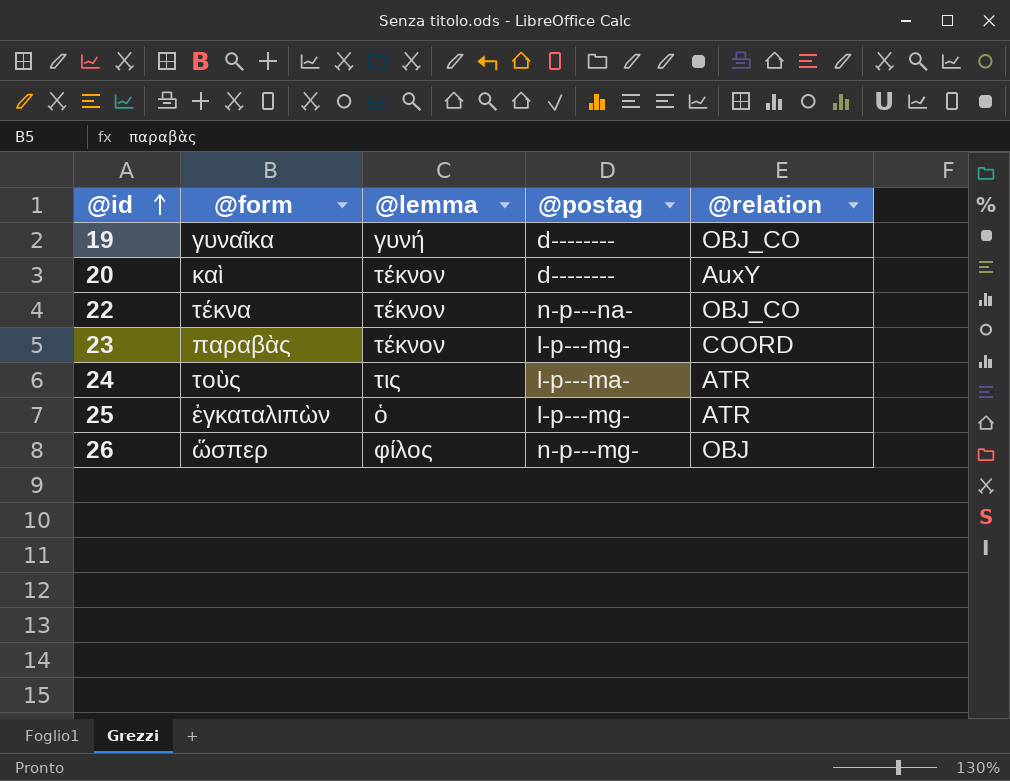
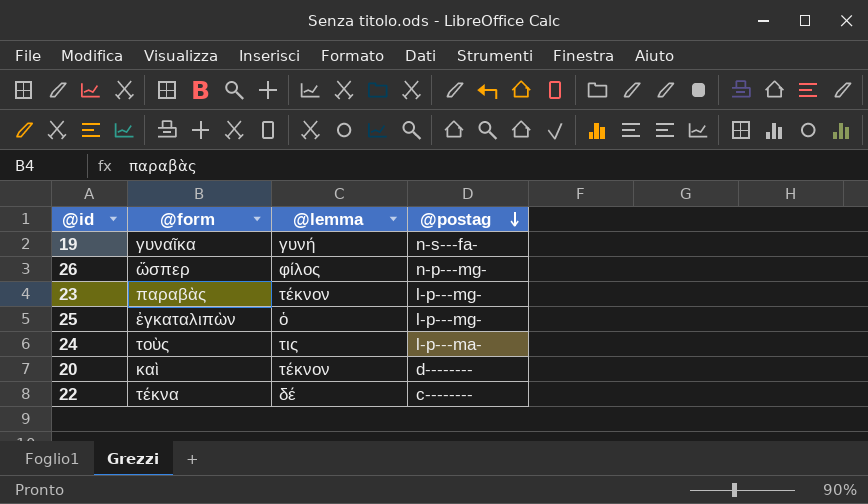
row order: @id ascending -> @postag descending
column @relation | position: 5 -> none
19 | @postag: d-------- -> n-s---fa-
22 | @lemma: τέκνον -> δέ
22 | @postag: n-p---na- -> c--------

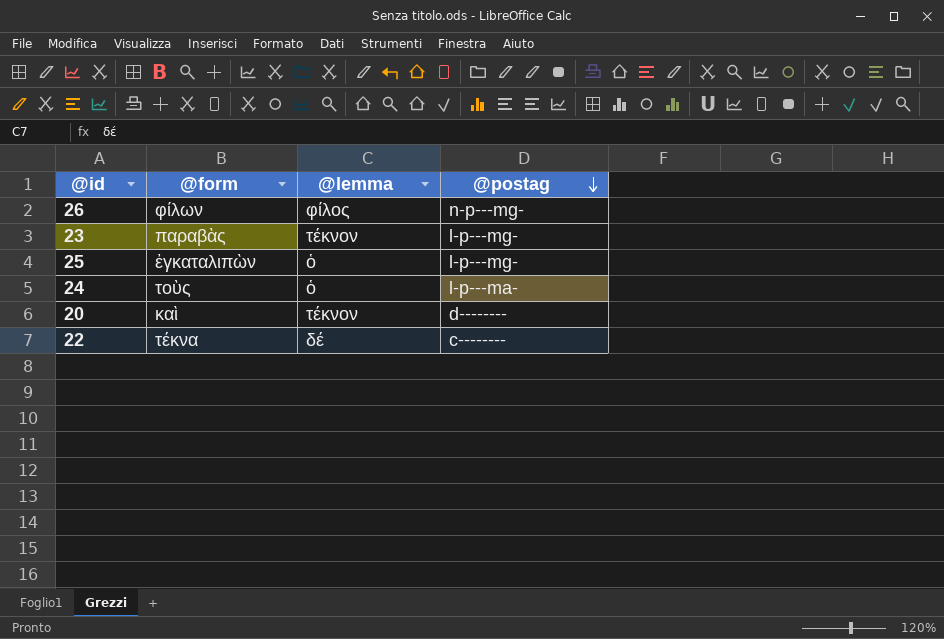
row 19: γυναῖκα | γυνή | n-s---fa- -> none
26 | @form: ὥσπερ -> φίλων
24 | @lemma: τις -> ὁ

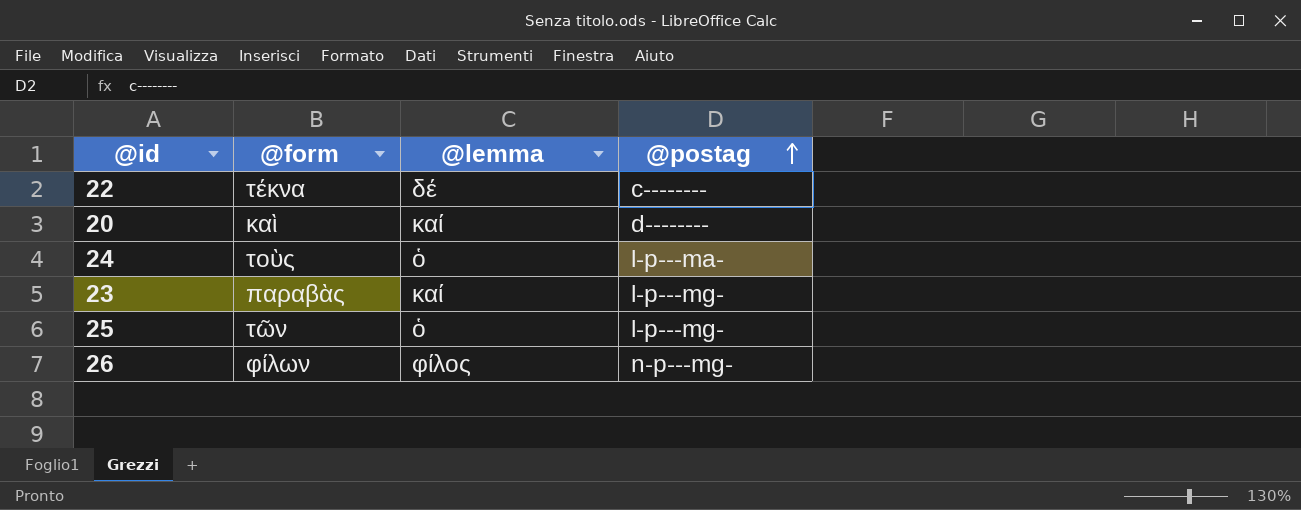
row order: @postag descending -> @postag ascending
20 | @lemma: τέκνον -> καί
23 | @lemma: τέκνον -> καί
25 | @form: ἐγκαταλιπὼν -> τῶν

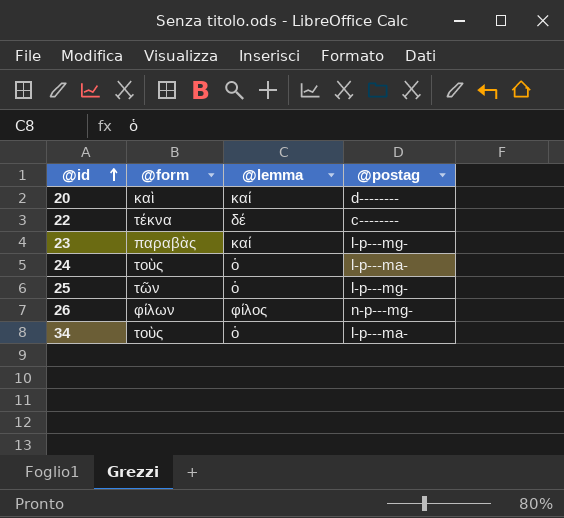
row order: @postag ascending -> @id ascending
row 34: none -> τοὺς | ὁ | l-p---ma-

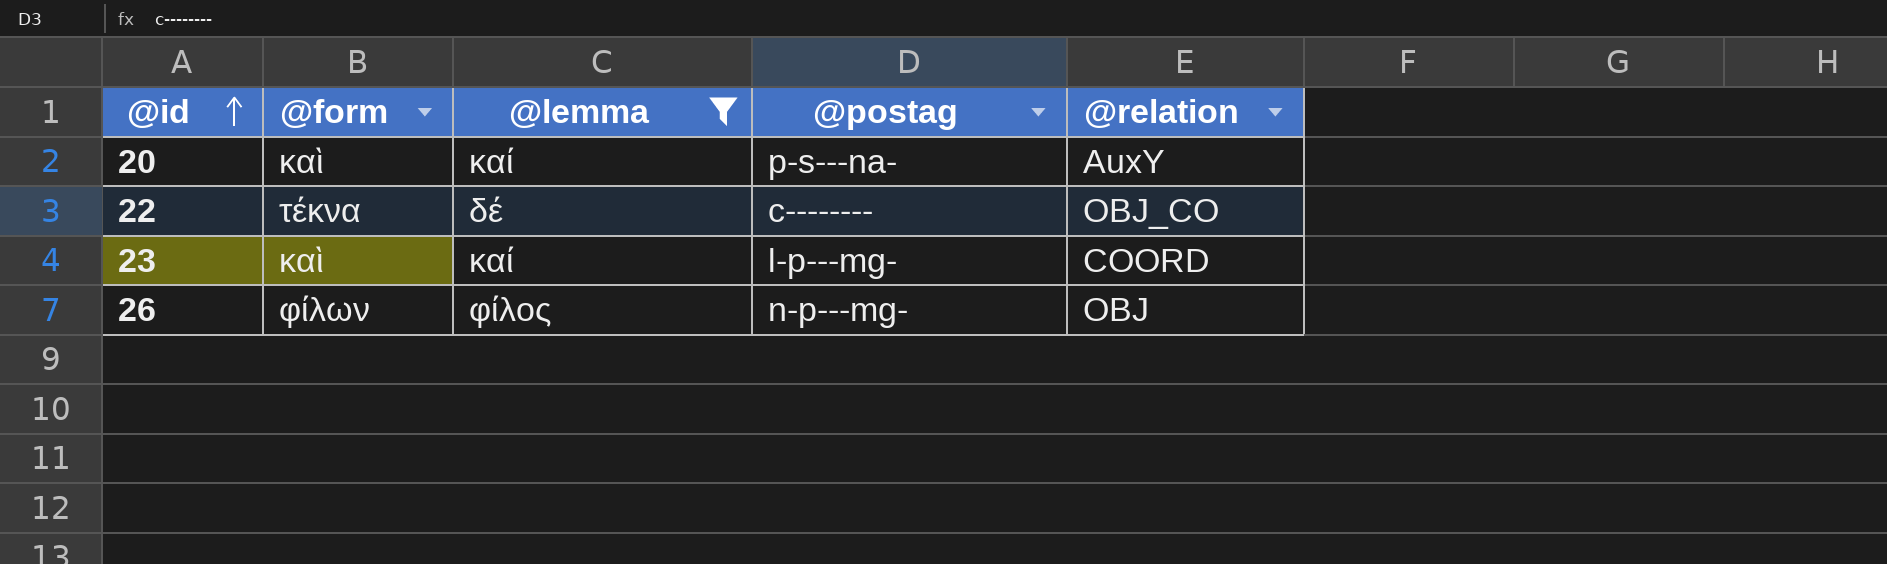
filter: none -> @lemma != ὁ
column @relation | position: none -> 5
20 | @postag: d-------- -> p-s---na-
23 | @form: παραβὰς -> καὶ

